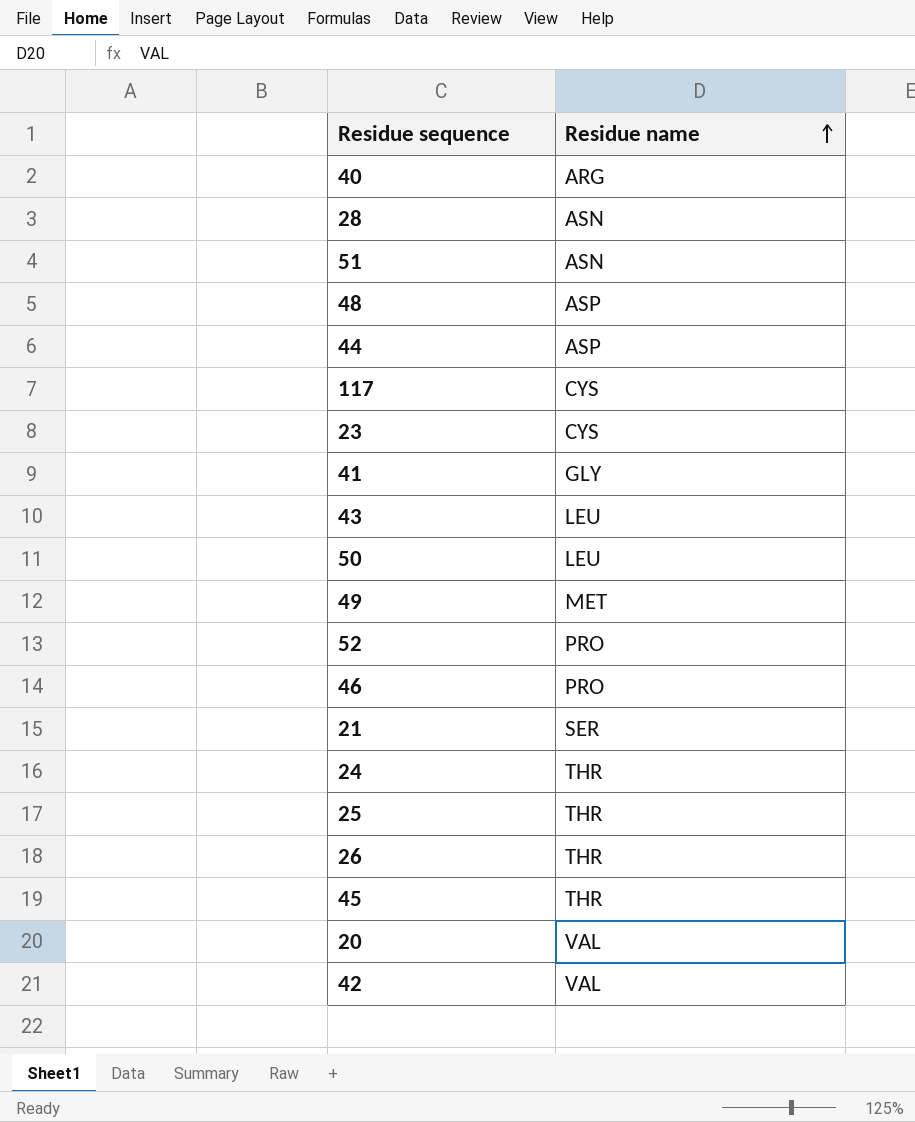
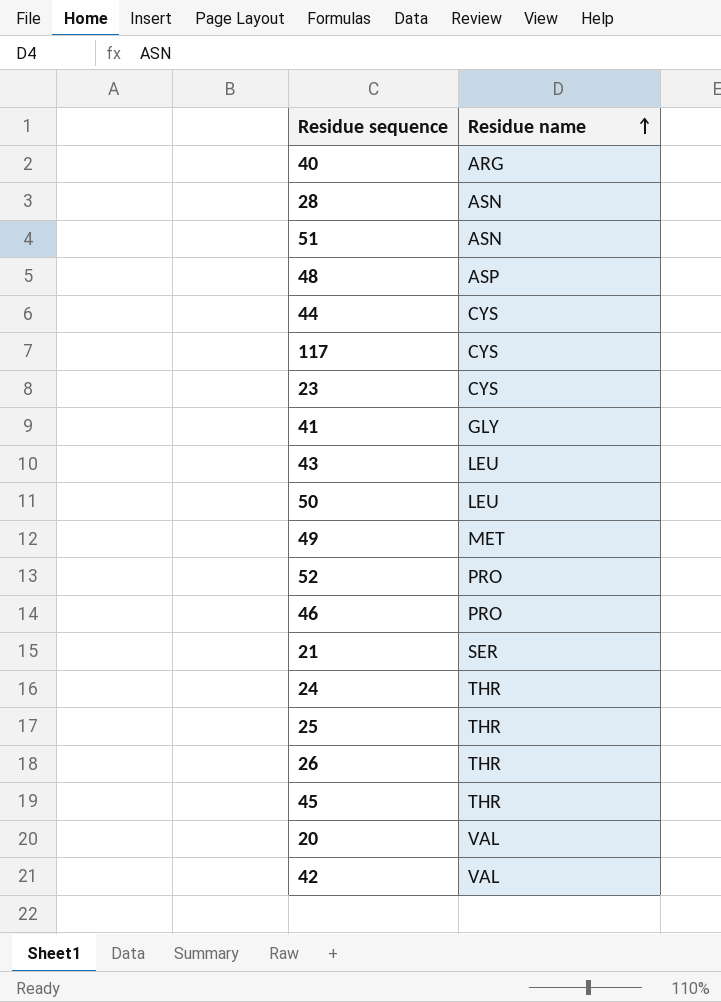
44 | Residue name: ASP -> CYS

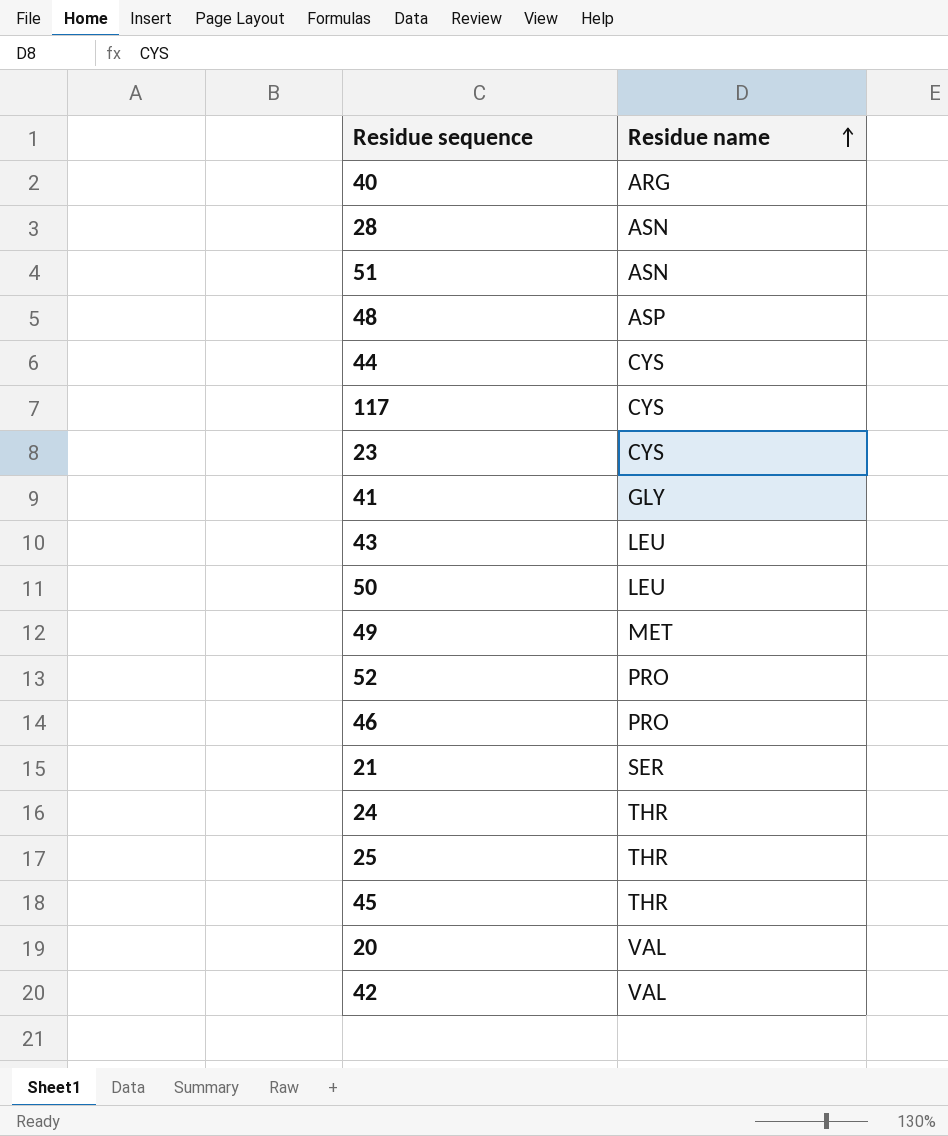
row 26: THR -> none

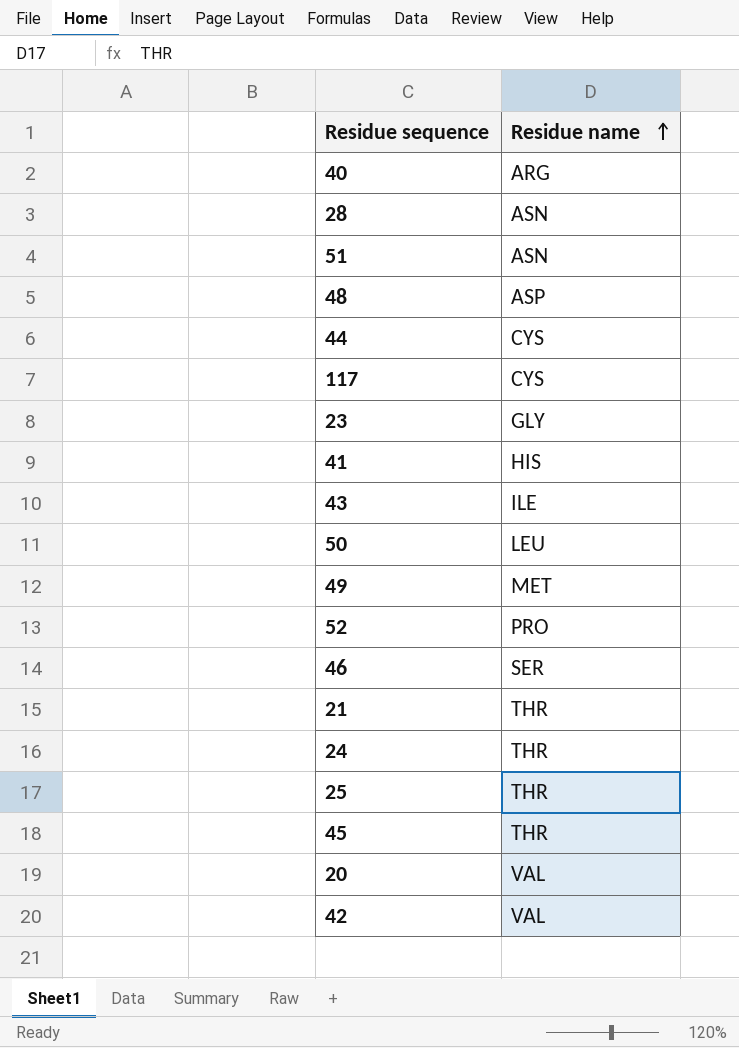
23 | Residue name: CYS -> GLY
41 | Residue name: GLY -> HIS
43 | Residue name: LEU -> ILE
46 | Residue name: PRO -> SER
21 | Residue name: SER -> THR

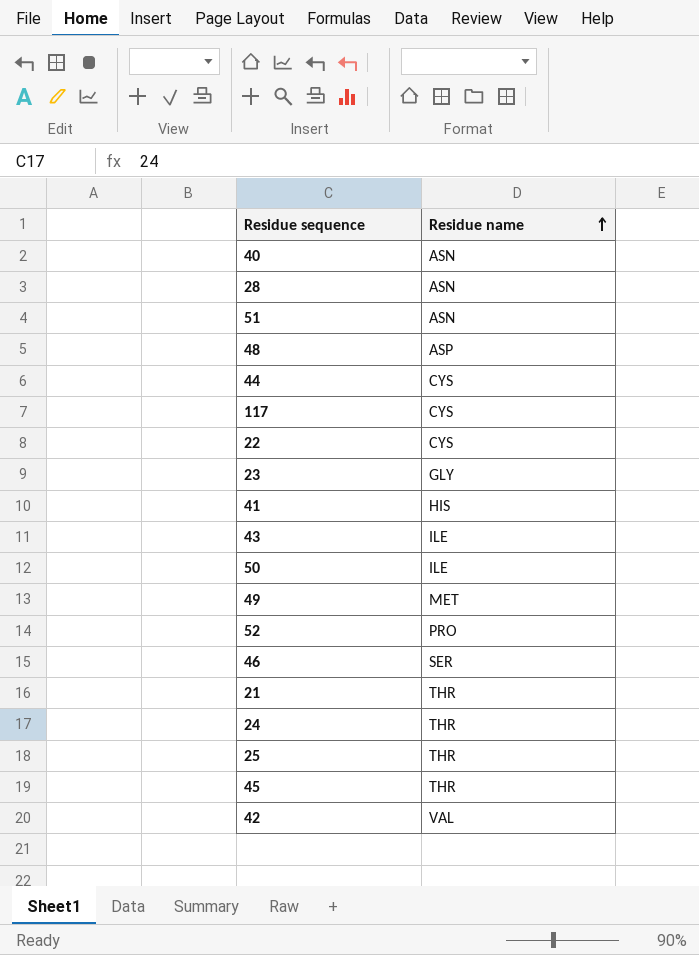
row 20: VAL -> none
40 | Residue name: ARG -> ASN
row 22: none -> CYS
50 | Residue name: LEU -> ILE

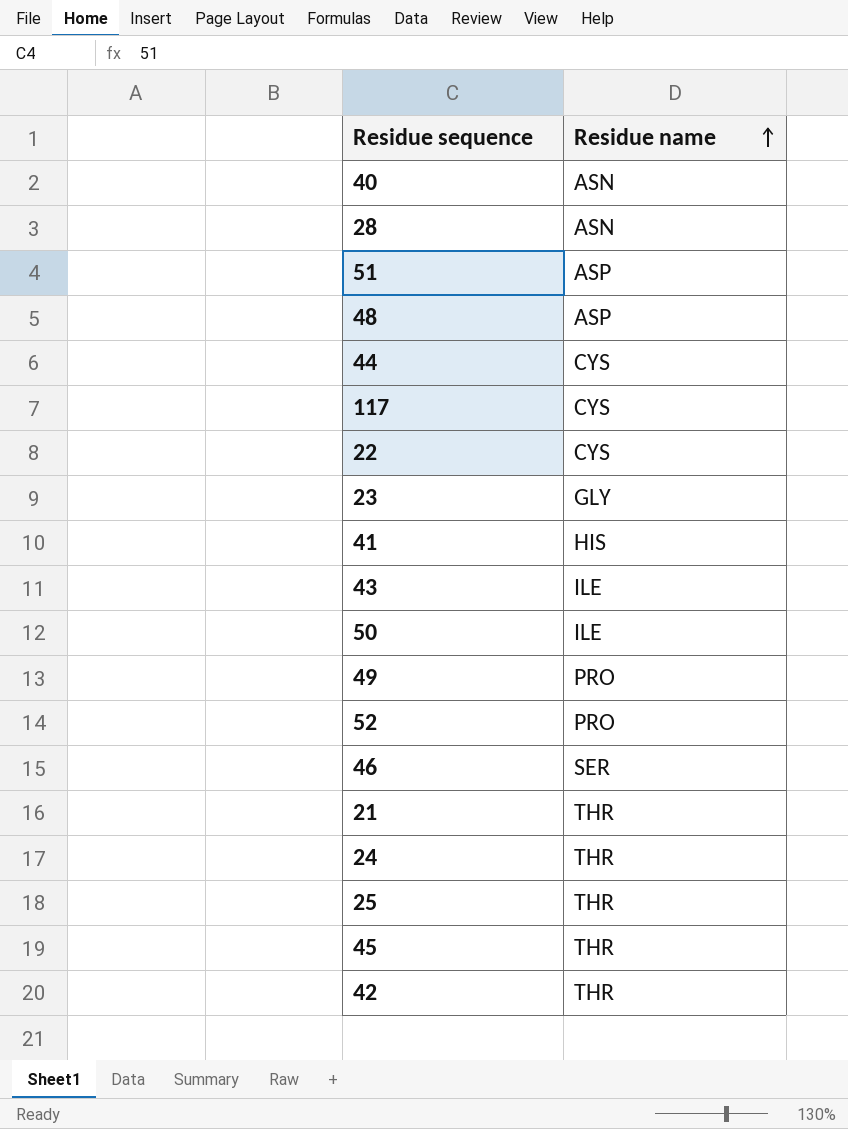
51 | Residue name: ASN -> ASP
49 | Residue name: MET -> PRO
42 | Residue name: VAL -> THR

